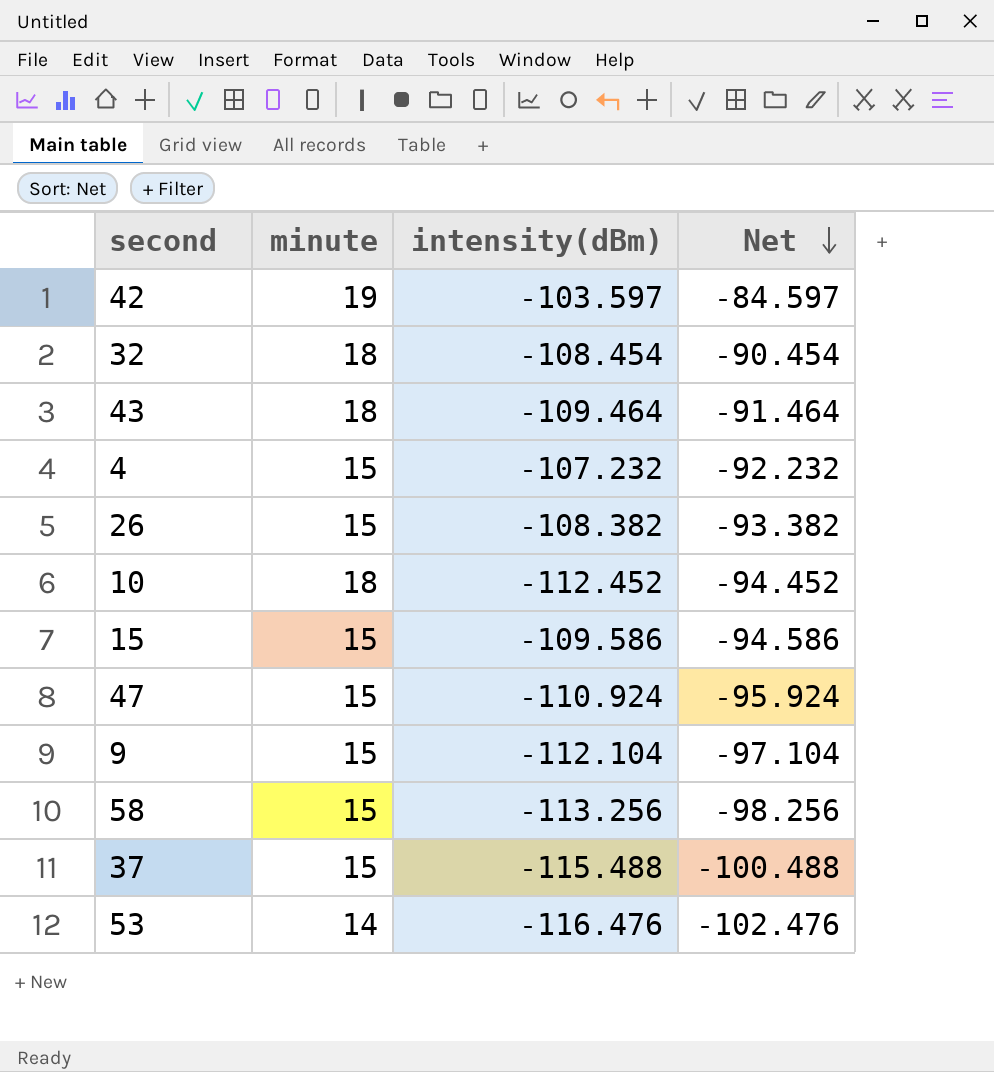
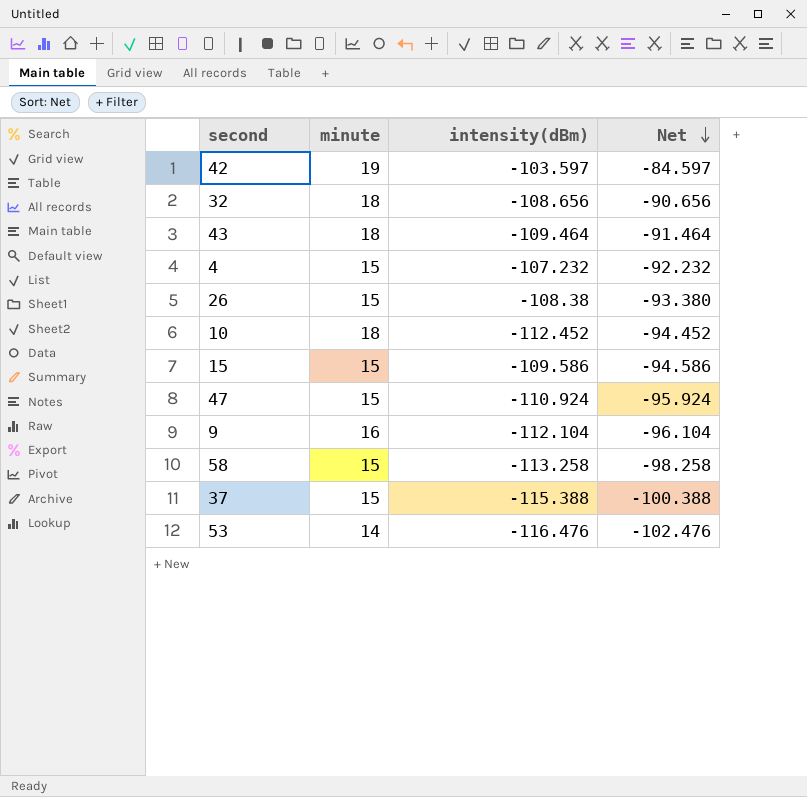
32 | intensity(dBm): -108.454 -> -108.656
32 | Net: -90.454 -> -90.656
26 | intensity(dBm): -108.382 -> -108.38
26 | Net: -93.382 -> -93.380
9 | minute: 15 -> 16
9 | Net: -97.104 -> -96.104
58 | intensity(dBm): -113.256 -> -113.258
58 | Net: -98.256 -> -98.258
37 | intensity(dBm): -115.488 -> -115.388
37 | Net: -100.488 -> -100.388

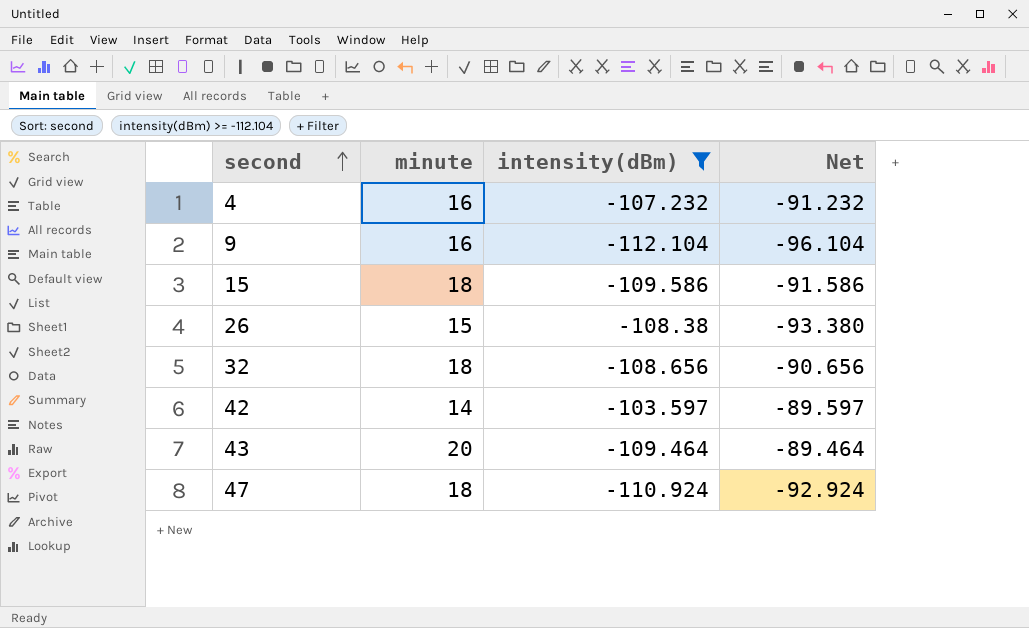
filter: none -> intensity(dBm) >= -112.104
row order: Net descending -> second ascending
4 | minute: 15 -> 16
4 | Net: -92.232 -> -91.232
15 | minute: 15 -> 18
15 | Net: -94.586 -> -91.586
42 | minute: 19 -> 14
42 | Net: -84.597 -> -89.597
43 | minute: 18 -> 20
43 | Net: -91.464 -> -89.464
47 | minute: 15 -> 18
47 | Net: -95.924 -> -92.924

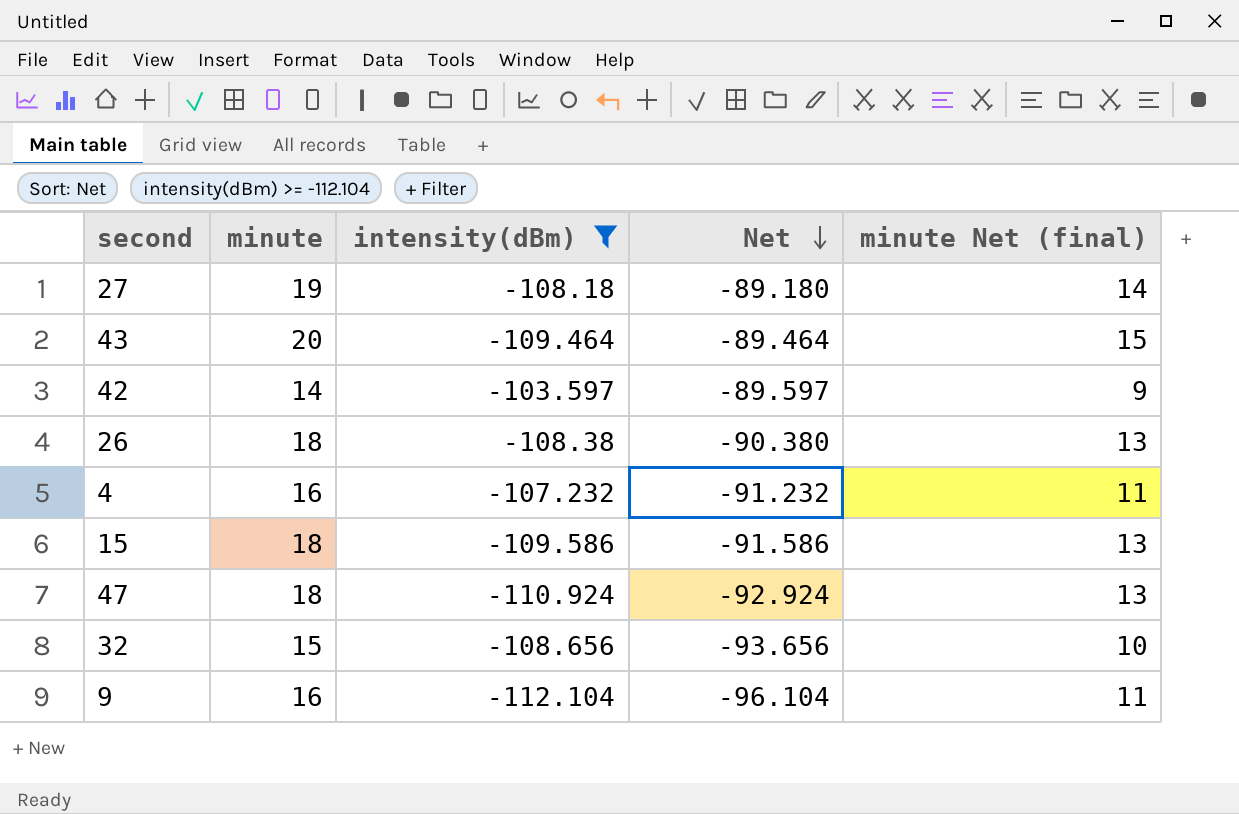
row order: second ascending -> Net descending
column minute Net (final) | formula: none -> [minute] - 5
row 27: none -> 19 | -108.18 | -89.180 | 14
26 | minute: 15 -> 18
26 | Net: -93.380 -> -90.380
32 | minute: 18 -> 15
32 | Net: -90.656 -> -93.656

